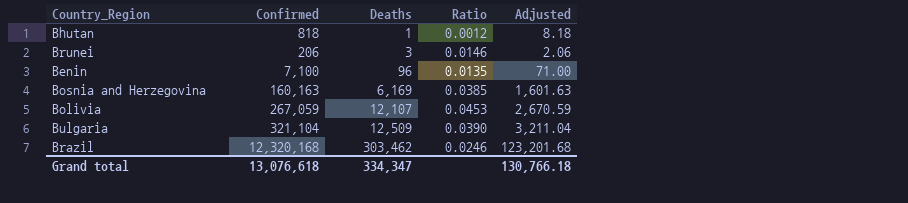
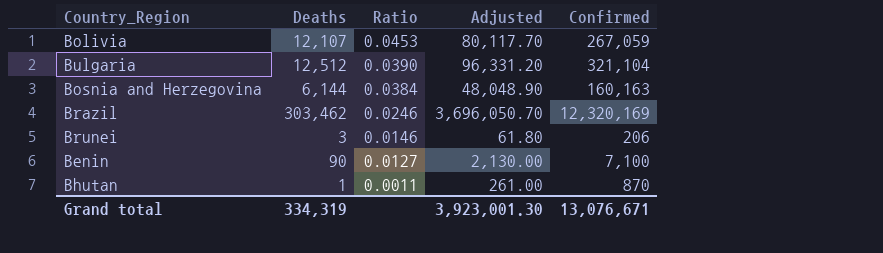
row order: Deaths ascending -> Ratio descending
column Adjusted | formula: [Confirmed] * 0.01 -> [Confirmed] * 0.3
column Confirmed | position: 2 -> 5
Bulgaria | Deaths: 12,509 -> 12,512
Bosnia and Herzegovina | Deaths: 6,169 -> 6,144
Bosnia and Herzegovina | Ratio: 0.0385 -> 0.0384
Brazil | Confirmed: 12,320,168 -> 12,320,169
Benin | Deaths: 96 -> 90
Benin | Ratio: 0.0135 -> 0.0127
Bhutan | Ratio: 0.0012 -> 0.0011
Bhutan | Confirmed: 818 -> 870
Grand total | Deaths: 334,347 -> 334,319
Grand total | Adjusted: 130,766.18 -> 3,923,001.30
Grand total | Confirmed: 13,076,618 -> 13,076,671

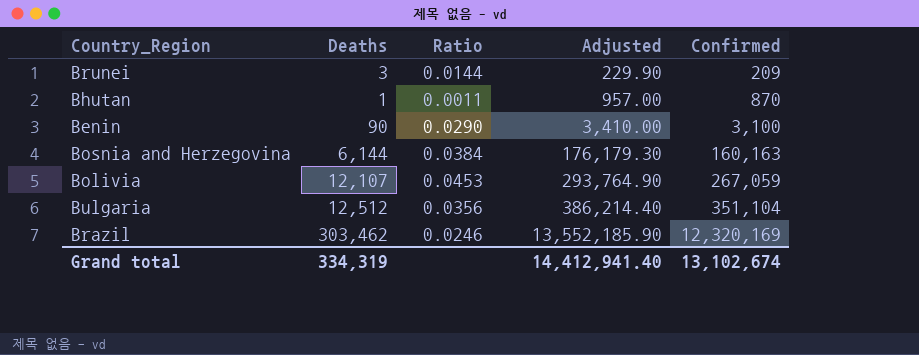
row order: Ratio descending -> Adjusted ascending
column Adjusted | formula: [Confirmed] * 0.3 -> [Confirmed] * 1.1
Brunei | Ratio: 0.0146 -> 0.0144
Brunei | Confirmed: 206 -> 209
Benin | Ratio: 0.0127 -> 0.0290
Benin | Confirmed: 7,100 -> 3,100
Bulgaria | Ratio: 0.0390 -> 0.0356
Bulgaria | Confirmed: 321,104 -> 351,104
Grand total | Adjusted: 3,923,001.30 -> 14,412,941.40
Grand total | Confirmed: 13,076,671 -> 13,102,674

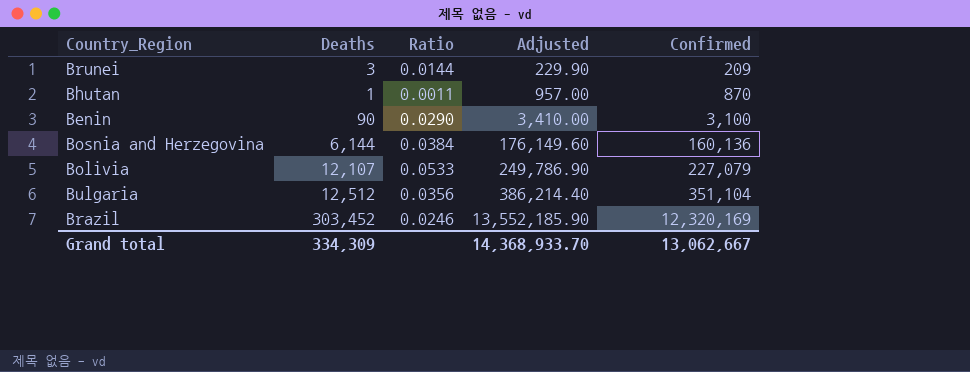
Bosnia and Herzegovina | Adjusted: 176,179.30 -> 176,149.60
Bosnia and Herzegovina | Confirmed: 160,163 -> 160,136
Bolivia | Ratio: 0.0453 -> 0.0533
Bolivia | Adjusted: 293,764.90 -> 249,786.90
Bolivia | Confirmed: 267,059 -> 227,079
Brazil | Deaths: 303,462 -> 303,452
Grand total | Deaths: 334,319 -> 334,309
Grand total | Adjusted: 14,412,941.40 -> 14,368,933.70
Grand total | Confirmed: 13,102,674 -> 13,062,667

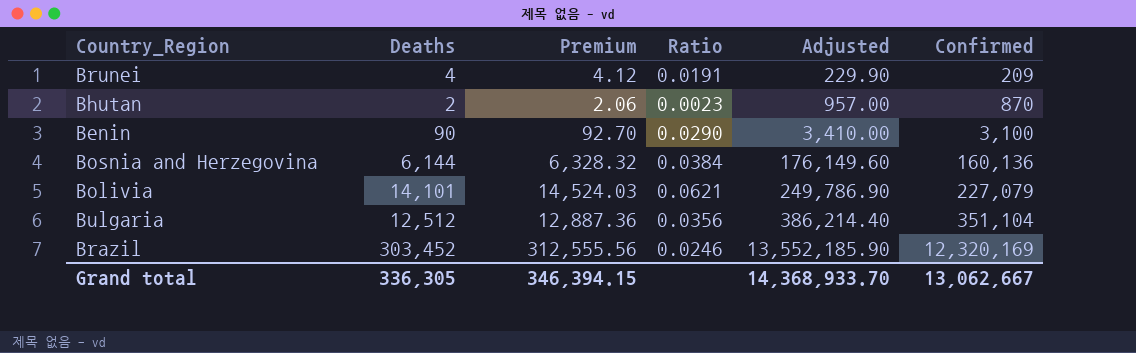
column Premium | formula: none -> [Deaths] * 1.03
Brunei | Deaths: 3 -> 4
Brunei | Ratio: 0.0144 -> 0.0191
Bhutan | Deaths: 1 -> 2
Bhutan | Ratio: 0.0011 -> 0.0023
Bolivia | Deaths: 12,107 -> 14,101
Bolivia | Ratio: 0.0533 -> 0.0621
Grand total | Deaths: 334,309 -> 336,305

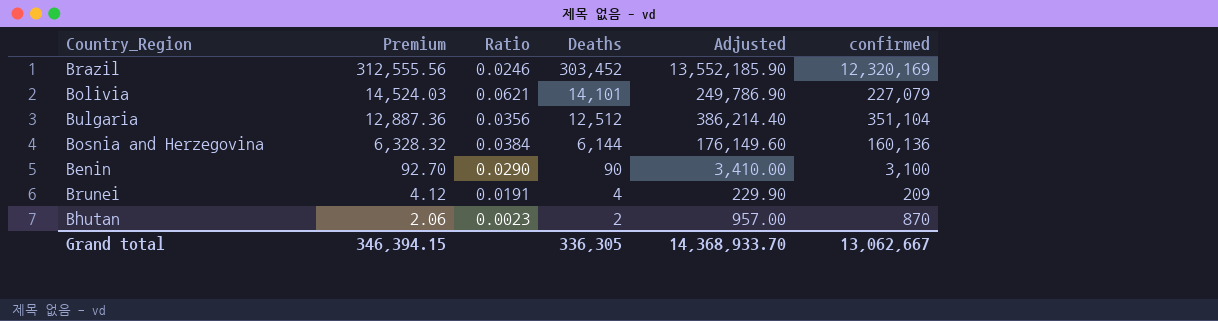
row order: Adjusted ascending -> Premium descending
column Deaths | position: 2 -> 4
column name: Confirmed -> confirmed

